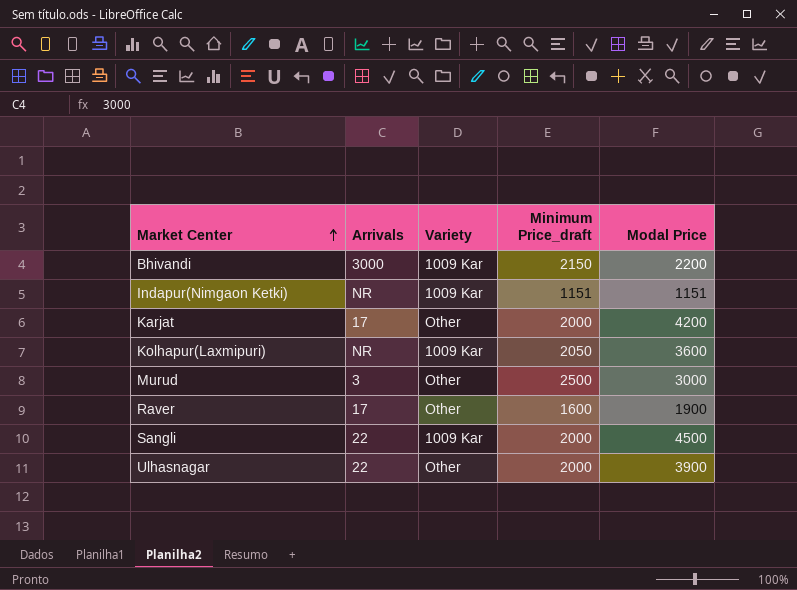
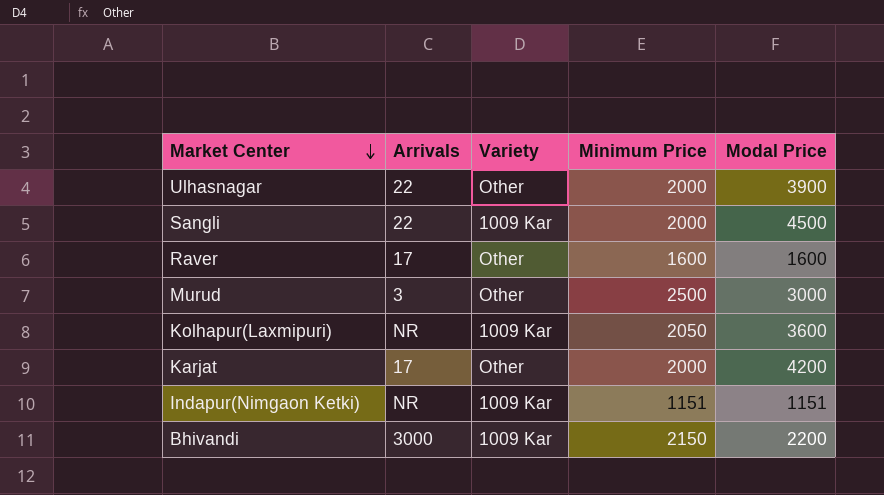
row order: Market Center ascending -> Market Center descending
column name: Minimum Price_draft -> Minimum Price
Raver | Modal Price: 1900 -> 1600

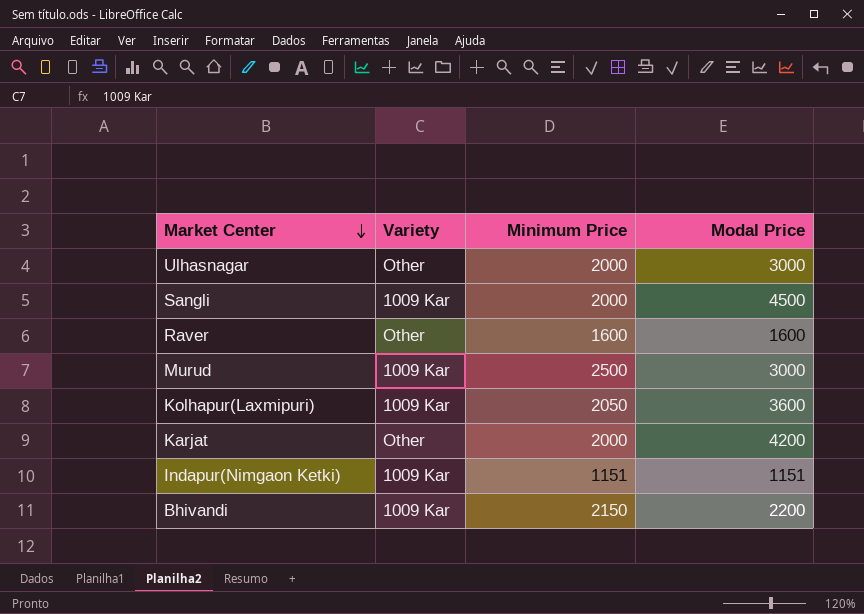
column Arrivals | position: 2 -> none
Ulhasnagar | Modal Price: 3900 -> 3000
Murud | Variety: Other -> 1009 Kar

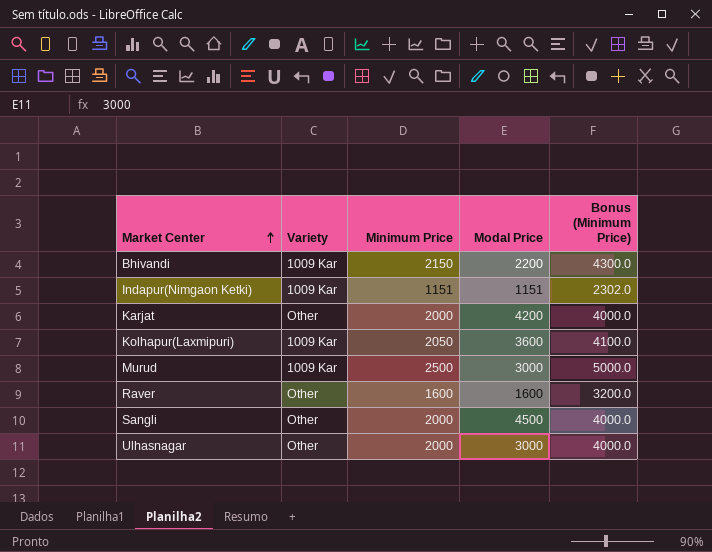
row order: Market Center descending -> Market Center ascending
column Bonus (Minimum Price) | formula: none -> [Minimum Price] * 2
Sangli | Variety: 1009 Kar -> Other

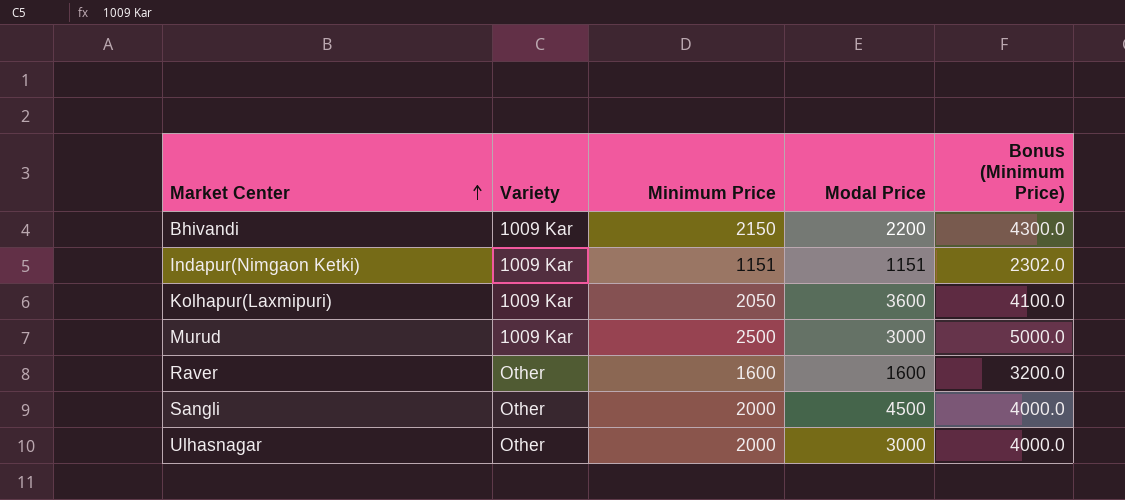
row Karjat: Other | 2000 | 4200 | 4000.0 -> none

